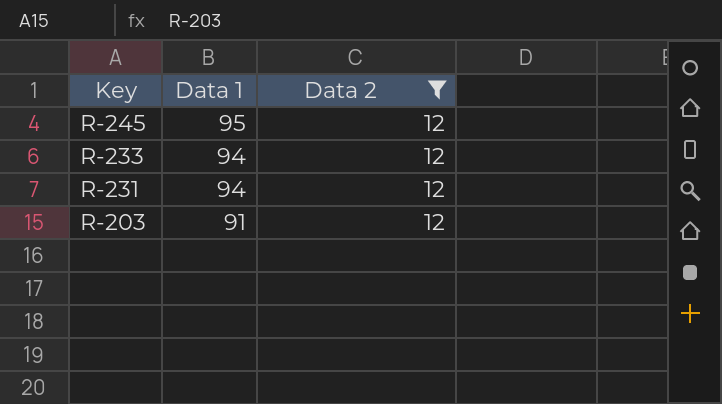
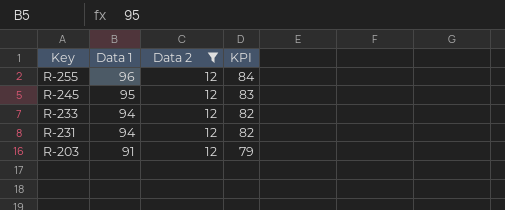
column KPI | formula: none -> [Data 1] - [Data 2]
row R-255: none -> 96 | 12 | 84

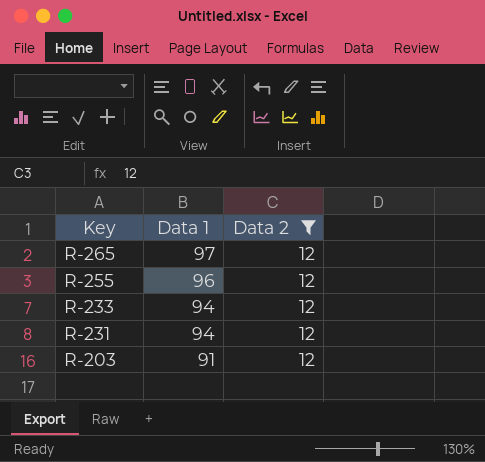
column KPI | formula: [Data 1] - [Data 2] -> none
row R-245: 95 | 12 | 83 -> none
row R-265: none -> 97 | 12

